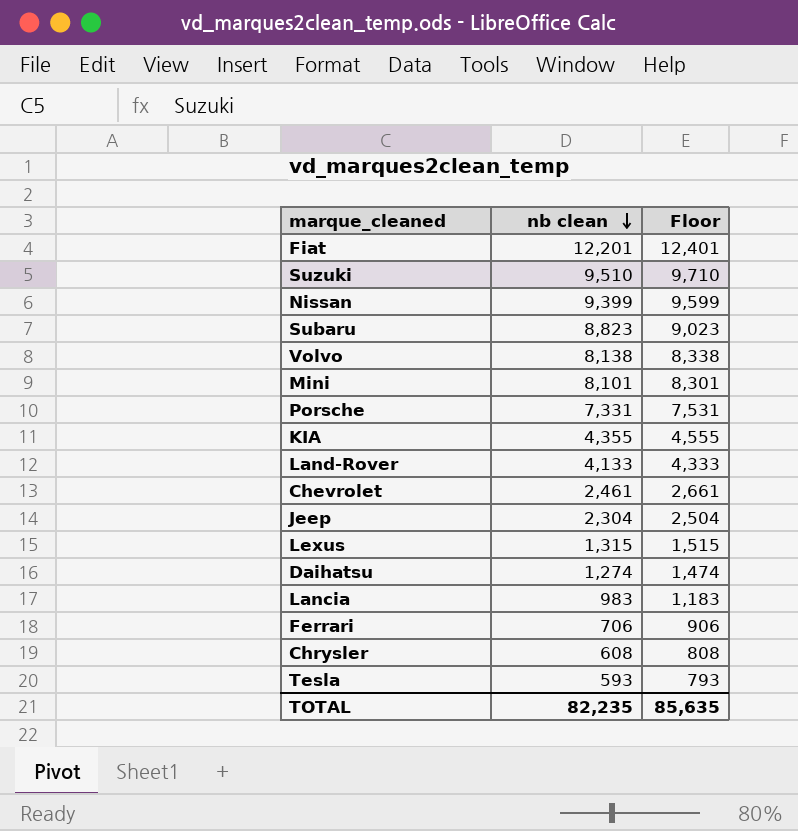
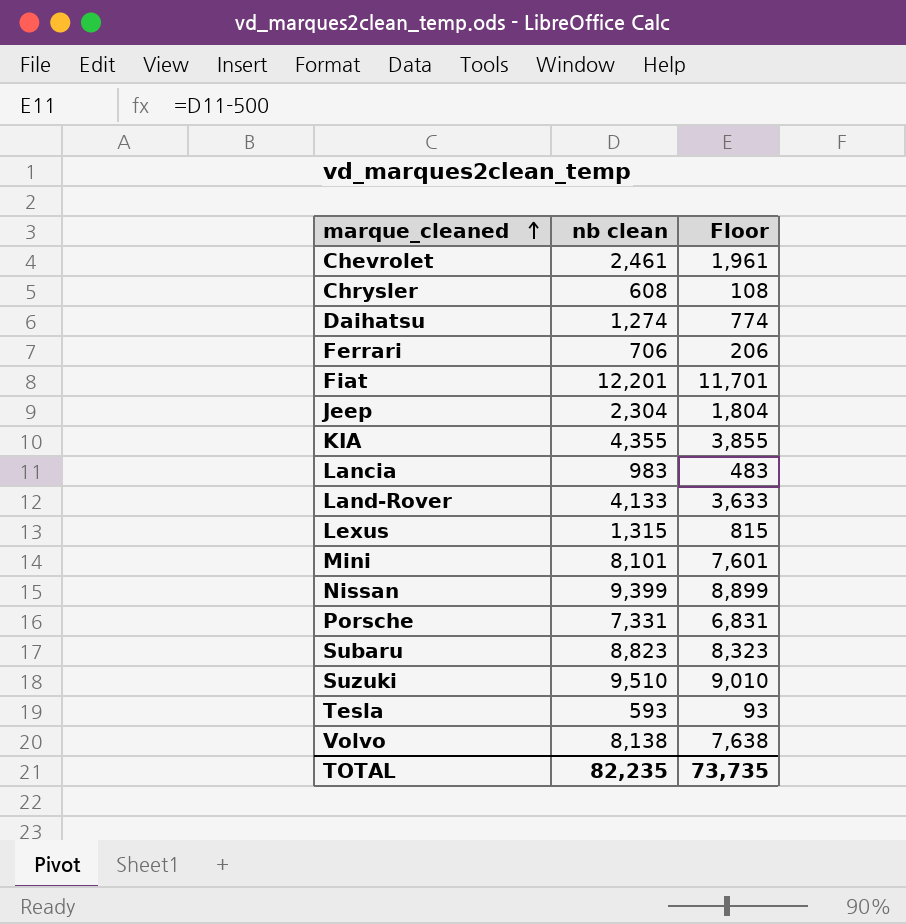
row order: nb clean descending -> marque_cleaned ascending
column Floor | formula: [nb clean] + 200 -> [nb clean] - 500
TOTAL | Floor: 85,635 -> 73,735

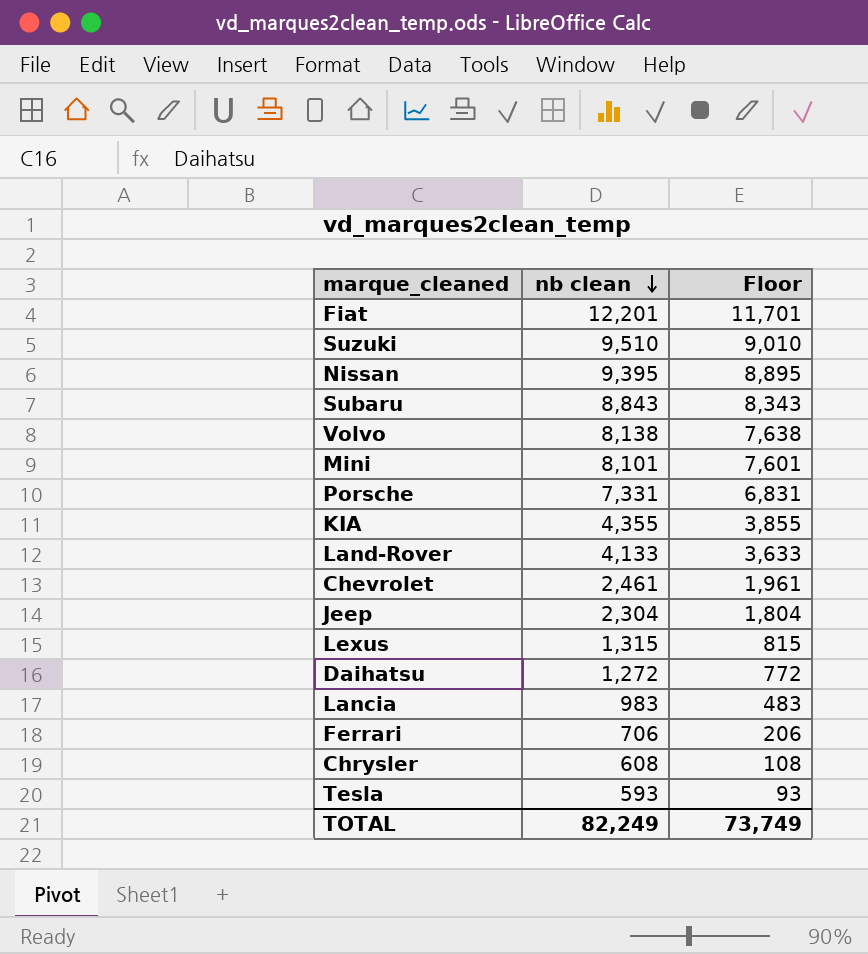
row order: marque_cleaned ascending -> nb clean descending
Nissan | nb clean: 9,399 -> 9,395
Nissan | Floor: 8,899 -> 8,895
Subaru | nb clean: 8,823 -> 8,843
Subaru | Floor: 8,323 -> 8,343
Daihatsu | nb clean: 1,274 -> 1,272
Daihatsu | Floor: 774 -> 772
TOTAL | nb clean: 82,235 -> 82,249
TOTAL | Floor: 73,735 -> 73,749

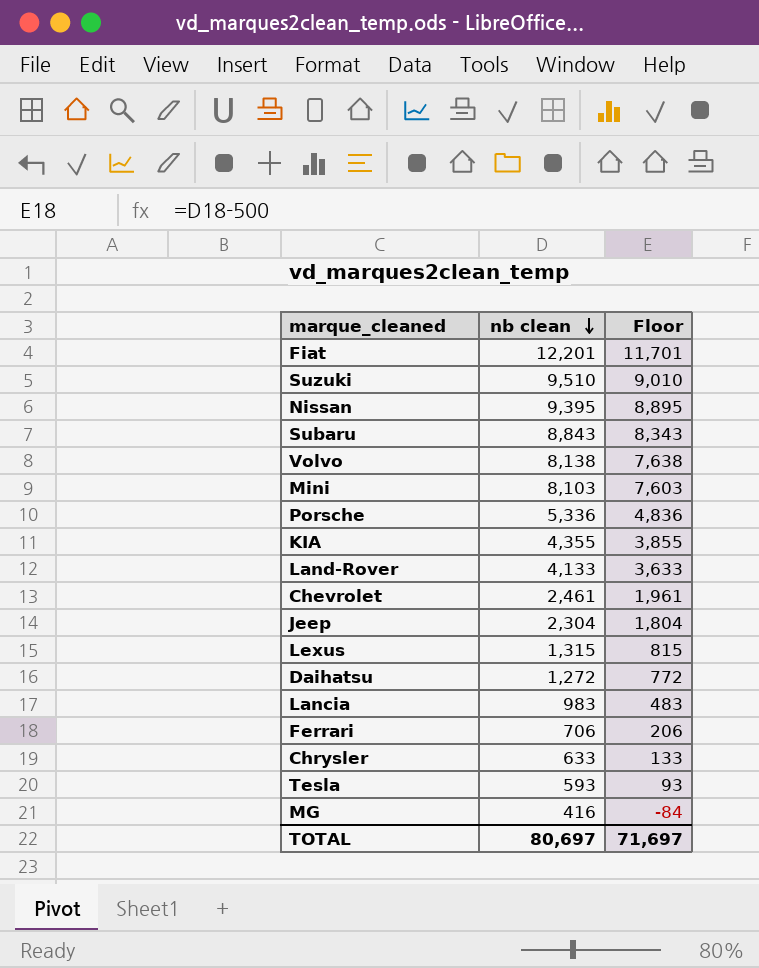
Mini | nb clean: 8,101 -> 8,103
Mini | Floor: 7,601 -> 7,603
Porsche | nb clean: 7,331 -> 5,336
Porsche | Floor: 6,831 -> 4,836
Chrysler | nb clean: 608 -> 633
Chrysler | Floor: 108 -> 133
row MG: none -> 416 | -84
TOTAL | nb clean: 82,249 -> 80,697
TOTAL | Floor: 73,749 -> 71,697

